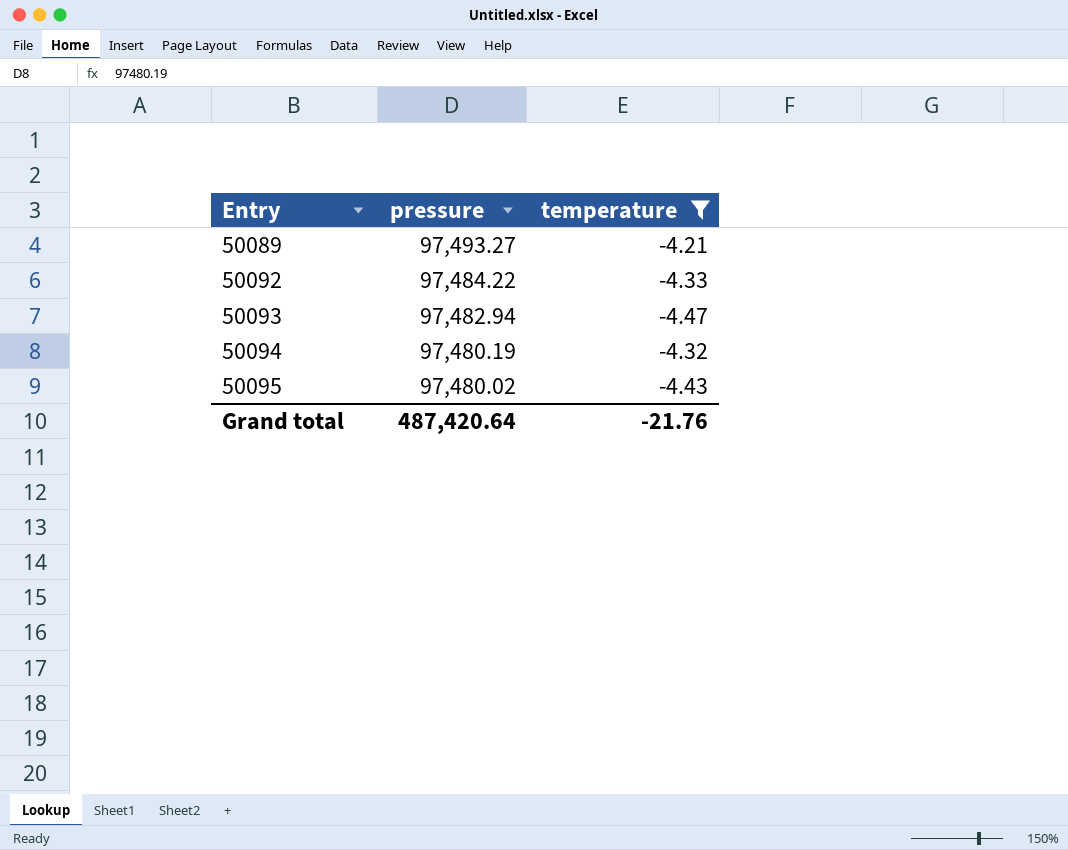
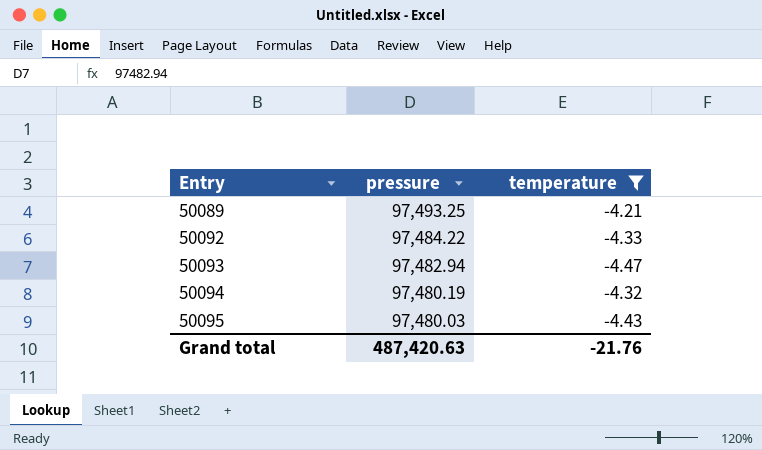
50089 | pressure: 97,493.27 -> 97,493.25
50095 | pressure: 97,480.02 -> 97,480.03
Grand total | pressure: 487,420.64 -> 487,420.63

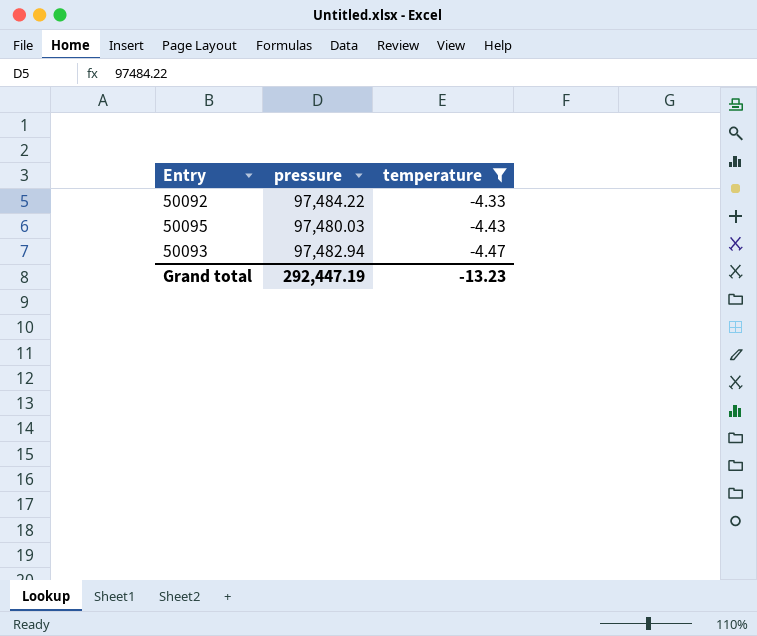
row order: Entry ascending -> temperature descending
row 50089: 97,493.25 | -4.21 -> none
row 50094: 97,480.19 | -4.32 -> none
Grand total | pressure: 487,420.63 -> 292,447.19
Grand total | temperature: -21.76 -> -13.23

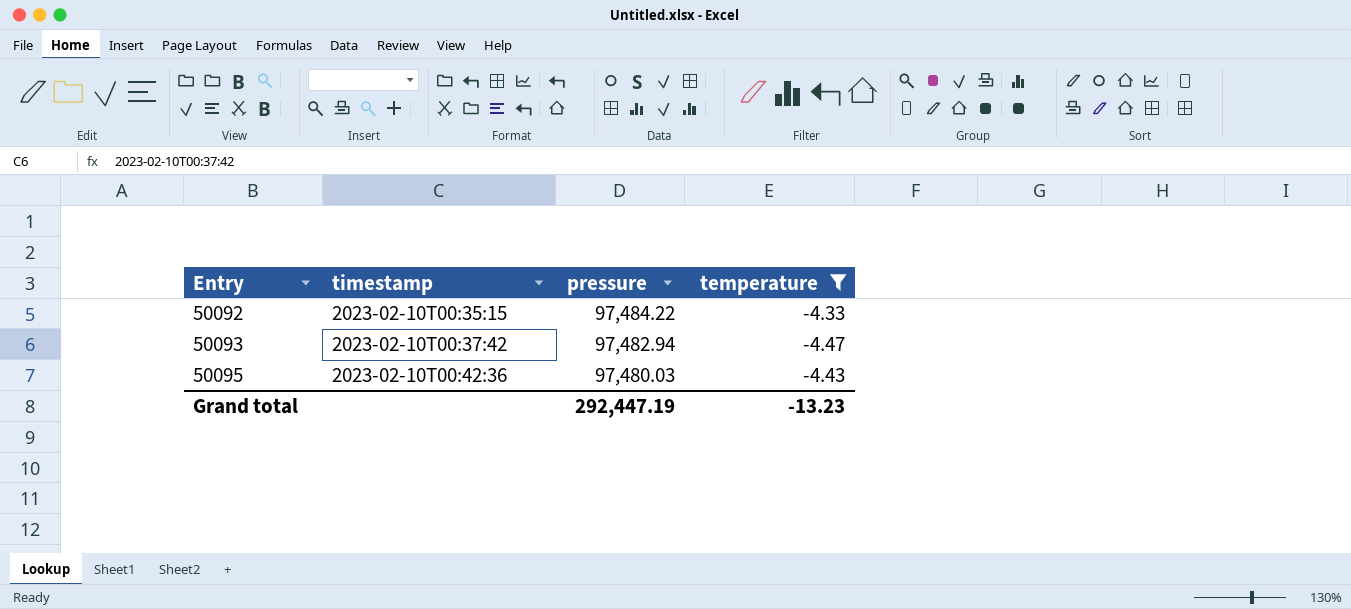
row order: temperature descending -> Entry ascending
column timestamp | position: none -> 2

